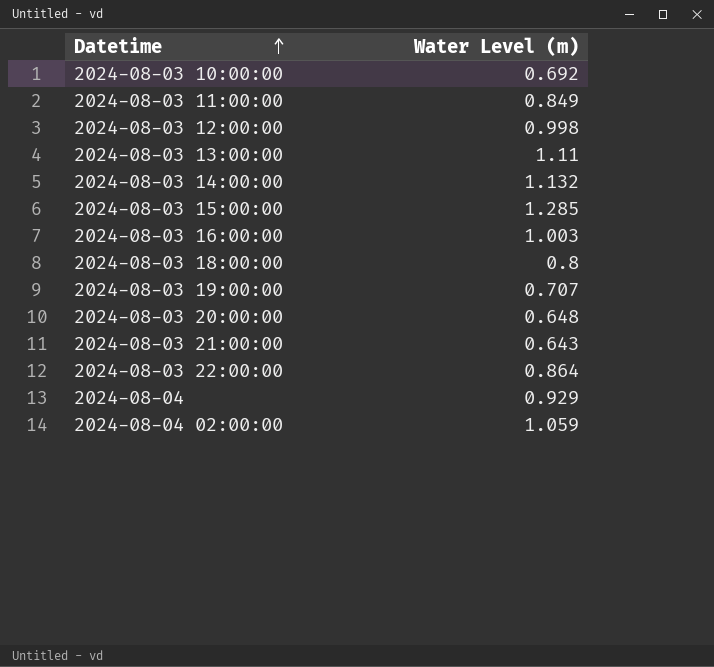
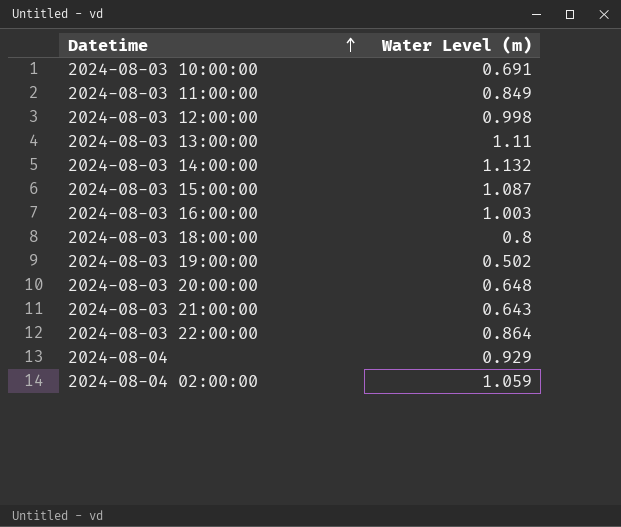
2024-08-03 10:00:00 | Water Level (m): 0.692 -> 0.691
2024-08-03 15:00:00 | Water Level (m): 1.285 -> 1.087
2024-08-03 19:00:00 | Water Level (m): 0.707 -> 0.502

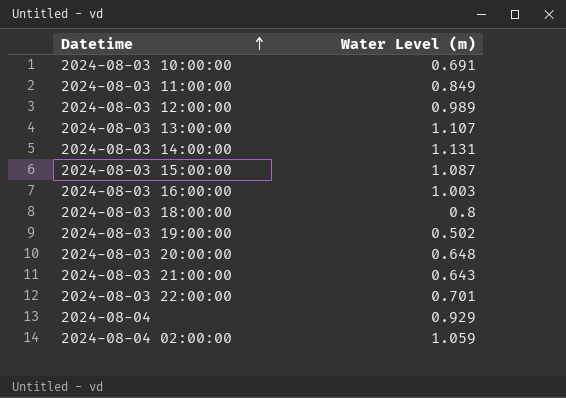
2024-08-03 12:00:00 | Water Level (m): 0.998 -> 0.989
2024-08-03 13:00:00 | Water Level (m): 1.11 -> 1.107
2024-08-03 14:00:00 | Water Level (m): 1.132 -> 1.131
2024-08-03 22:00:00 | Water Level (m): 0.864 -> 0.701

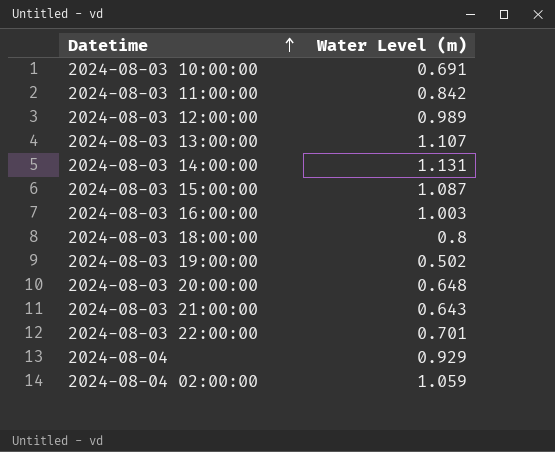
2024-08-03 11:00:00 | Water Level (m): 0.849 -> 0.842

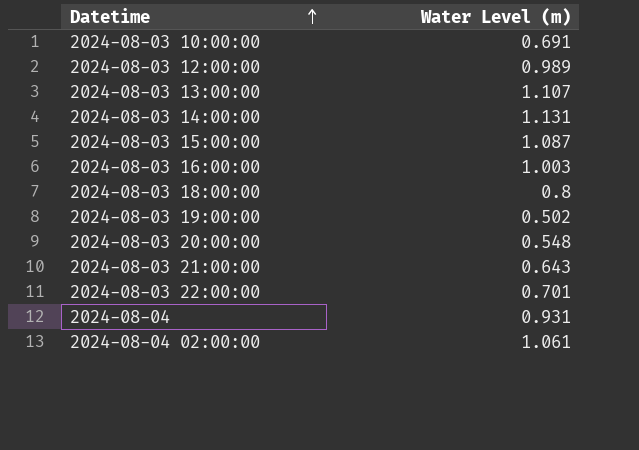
row 2024-08-03 11:00:00: 0.842 -> none
2024-08-03 20:00:00 | Water Level (m): 0.648 -> 0.548
2024-08-04 | Water Level (m): 0.929 -> 0.931
2024-08-04 02:00:00 | Water Level (m): 1.059 -> 1.061

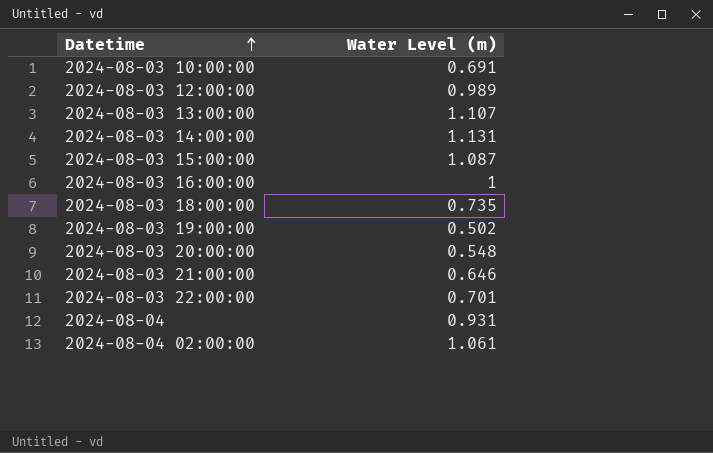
2024-08-03 16:00:00 | Water Level (m): 1.003 -> 1
2024-08-03 18:00:00 | Water Level (m): 0.8 -> 0.735
2024-08-03 21:00:00 | Water Level (m): 0.643 -> 0.646

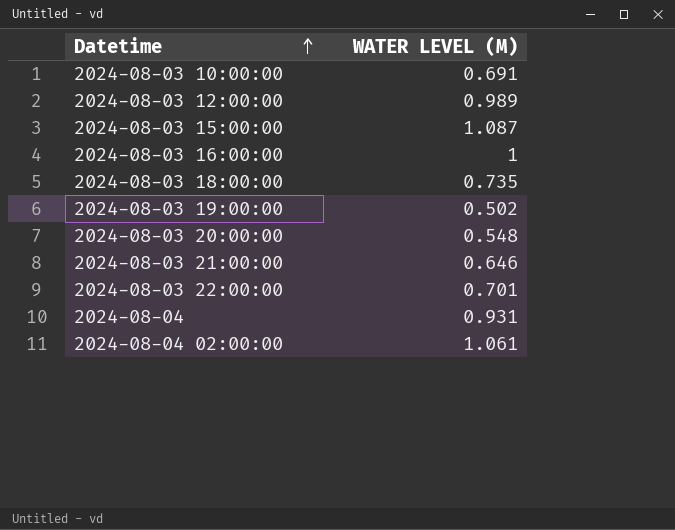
column name: Water Level (m) -> WATER LEVEL (M)
row 2024-08-03 13:00:00: 1.107 -> none
row 2024-08-03 14:00:00: 1.131 -> none

